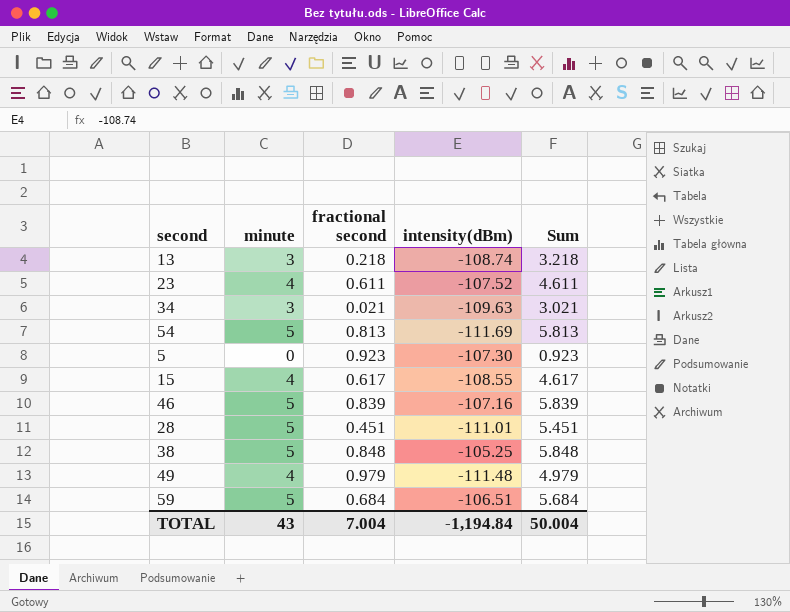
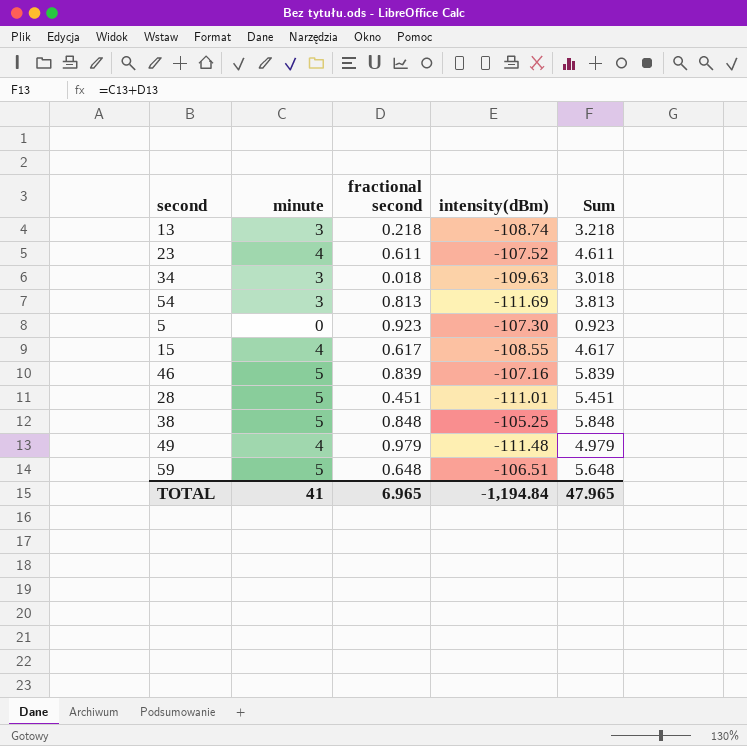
34 | fractional second: 0.021 -> 0.018
34 | Sum: 3.021 -> 3.018
54 | minute: 5 -> 3
54 | Sum: 5.813 -> 3.813
59 | fractional second: 0.684 -> 0.648
59 | Sum: 5.684 -> 5.648
TOTAL | minute: 43 -> 41
TOTAL | fractional second: 7.004 -> 6.965
TOTAL | Sum: 50.004 -> 47.965

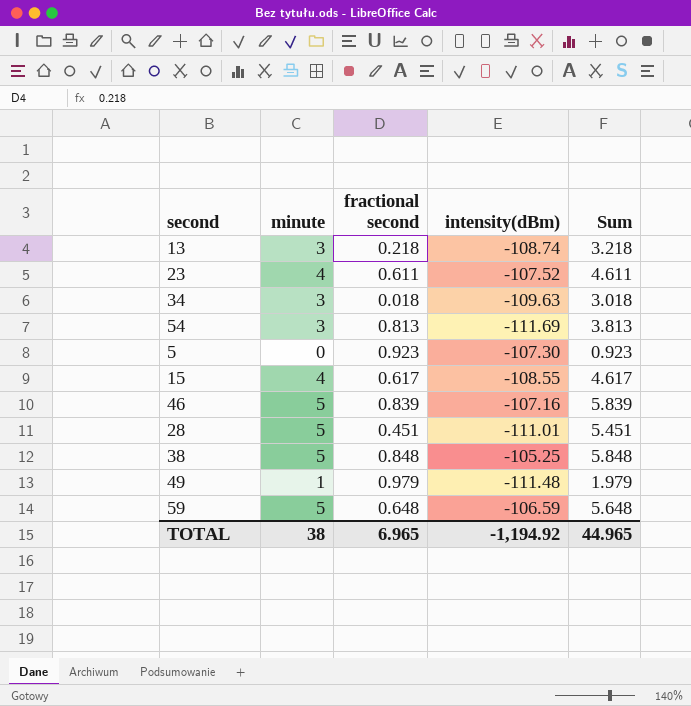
49 | minute: 4 -> 1
49 | Sum: 4.979 -> 1.979
59 | intensity(dBm): -106.51 -> -106.59
TOTAL | minute: 41 -> 38
TOTAL | intensity(dBm): -1,194.84 -> -1,194.92
TOTAL | Sum: 47.965 -> 44.965

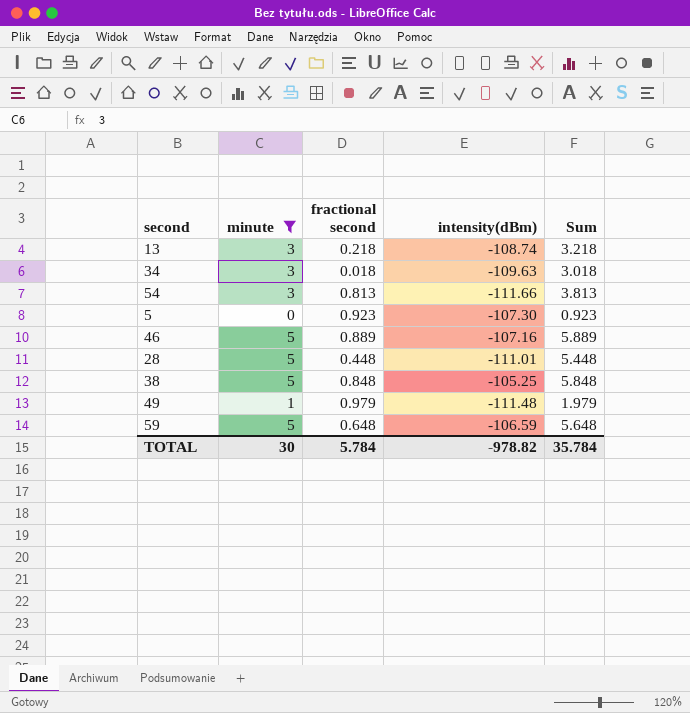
filter: none -> minute != 4
54 | intensity(dBm): -111.69 -> -111.66
46 | fractional second: 0.839 -> 0.889
46 | Sum: 5.839 -> 5.889
28 | fractional second: 0.451 -> 0.448
28 | Sum: 5.451 -> 5.448
TOTAL | minute: 38 -> 30
TOTAL | fractional second: 6.965 -> 5.784
TOTAL | intensity(dBm): -1,194.92 -> -978.82
TOTAL | Sum: 44.965 -> 35.784

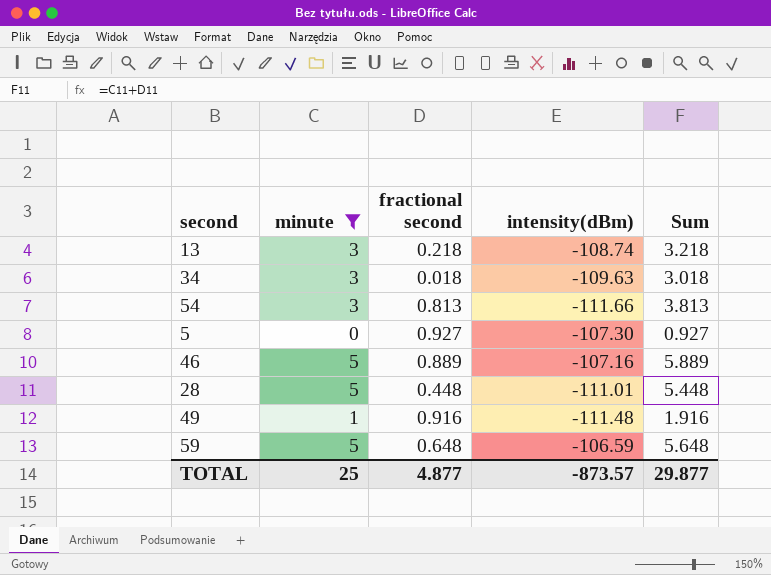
row 38: 5 | 0.848 | -105.25 | 5.848 -> none
5 | fractional second: 0.923 -> 0.927
5 | Sum: 0.923 -> 0.927
49 | fractional second: 0.979 -> 0.916
49 | Sum: 1.979 -> 1.916
TOTAL | minute: 30 -> 25
TOTAL | fractional second: 5.784 -> 4.877
TOTAL | intensity(dBm): -978.82 -> -873.57
TOTAL | Sum: 35.784 -> 29.877

